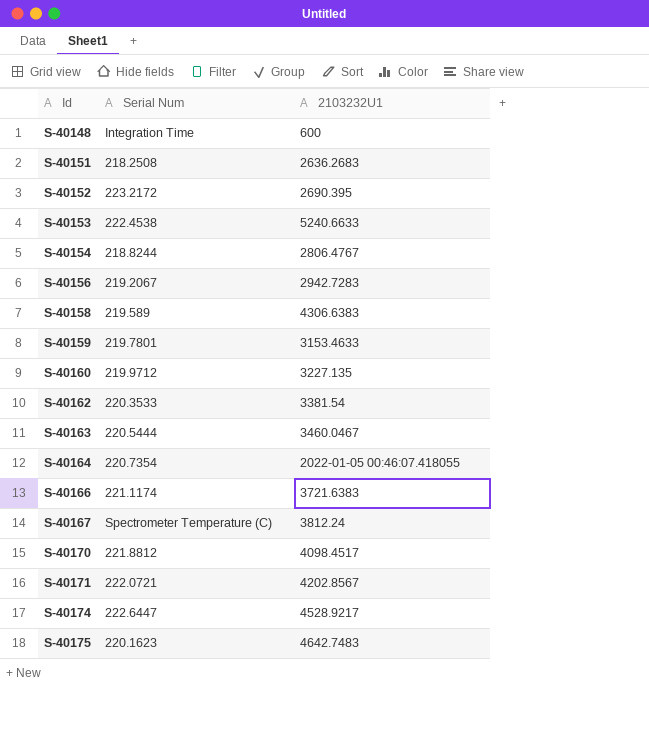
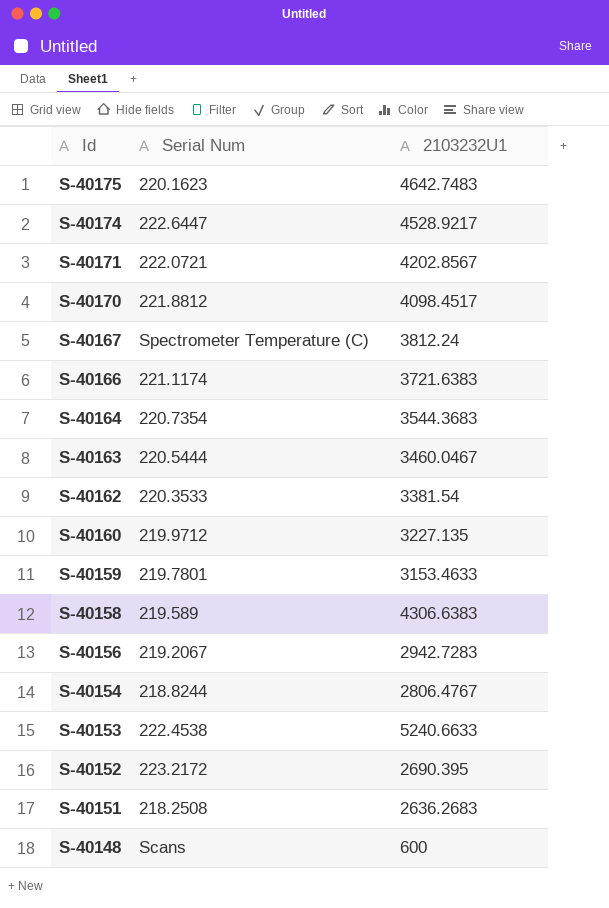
row order: Id ascending -> Id descending
S-40164 | 2103232U1: 2022-01-05 00:46:07.418055 -> 3544.3683
S-40148 | Serial Num: Integration Time -> Scans

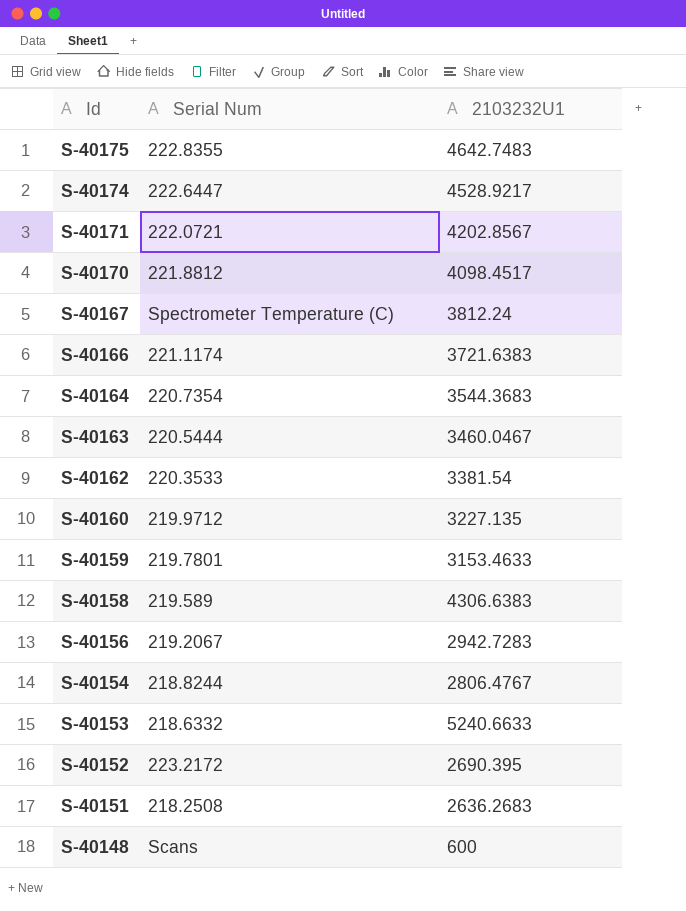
S-40175 | Serial Num: 220.1623 -> 222.8355
S-40153 | Serial Num: 222.4538 -> 218.6332

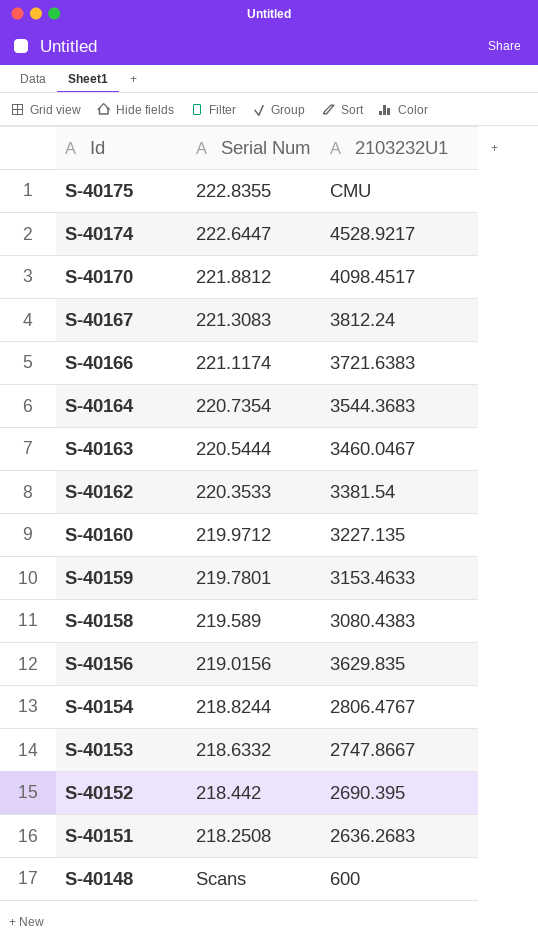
row S-40171: 222.0721 | 4202.8567 -> none
S-40175 | 2103232U1: 4642.7483 -> CMU
S-40167 | Serial Num: Spectrometer Temperature (C) -> 221.3083
S-40158 | 2103232U1: 4306.6383 -> 3080.4383
S-40156 | Serial Num: 219.2067 -> 219.0156
S-40156 | 2103232U1: 2942.7283 -> 3629.835
S-40153 | 2103232U1: 5240.6633 -> 2747.8667
S-40152 | Serial Num: 223.2172 -> 218.442

